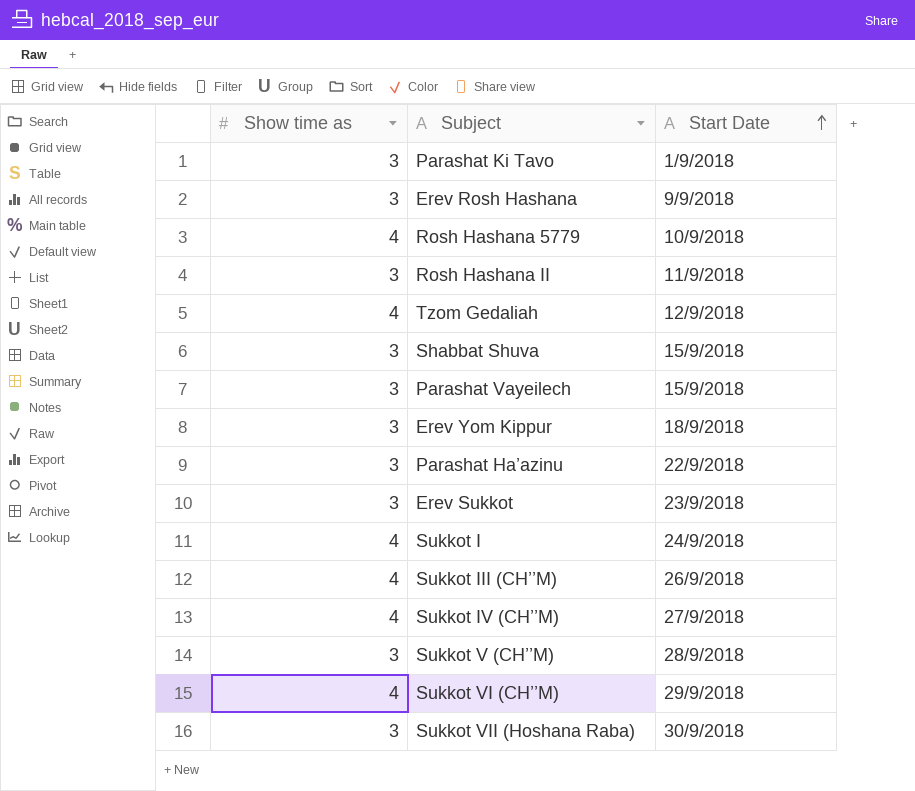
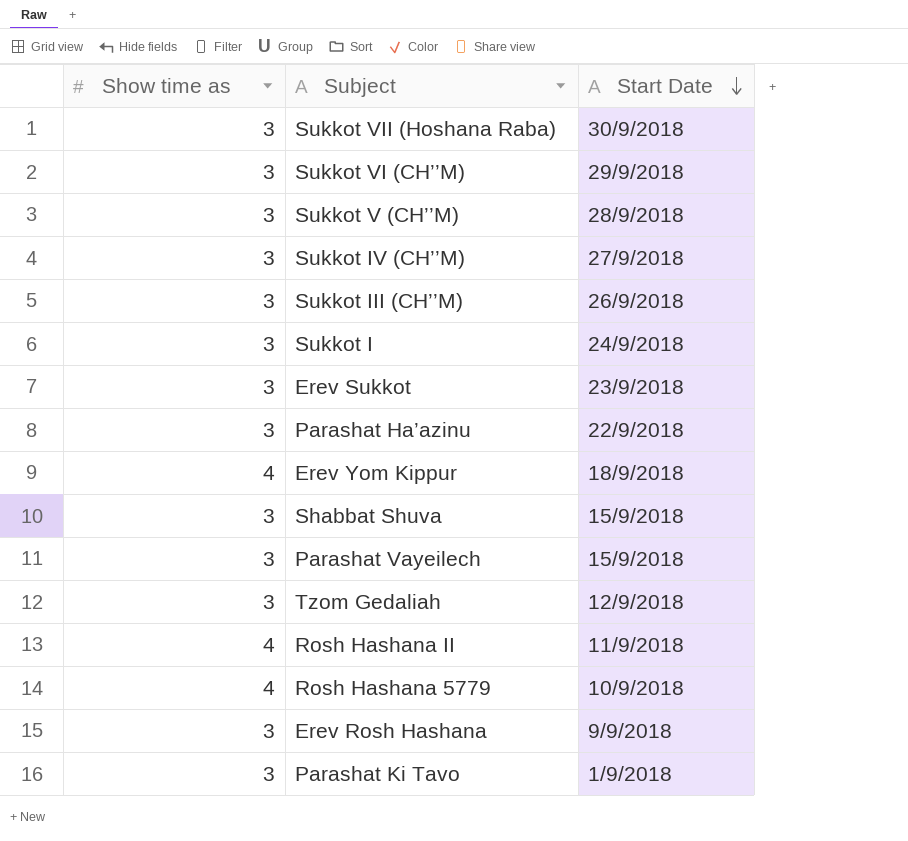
row order: Start Date ascending -> Start Date descending
Sukkot VI (CH’’M) | Show time as: 4 -> 3
Sukkot IV (CH’’M) | Show time as: 4 -> 3
Sukkot III (CH’’M) | Show time as: 4 -> 3
Sukkot I | Show time as: 4 -> 3
Erev Yom Kippur | Show time as: 3 -> 4
Tzom Gedaliah | Show time as: 4 -> 3
Rosh Hashana II | Show time as: 3 -> 4

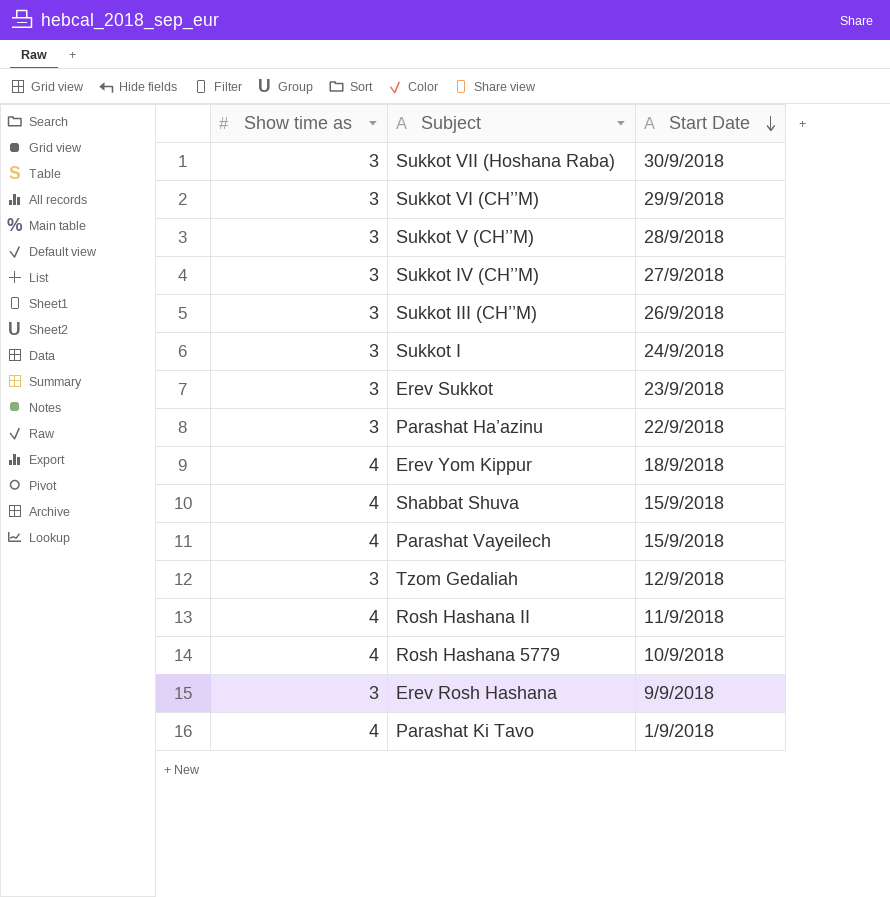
Shabbat Shuva | Show time as: 3 -> 4
Parashat Vayeilech | Show time as: 3 -> 4
Parashat Ki Tavo | Show time as: 3 -> 4

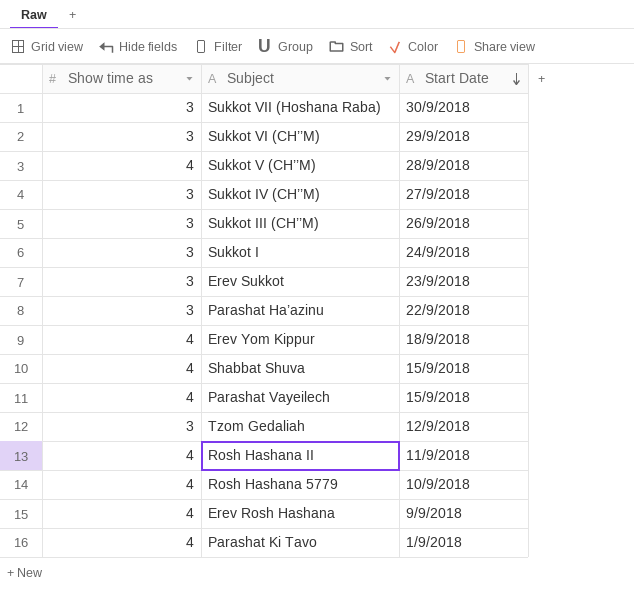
Sukkot V (CH’’M) | Show time as: 3 -> 4
Erev Rosh Hashana | Show time as: 3 -> 4

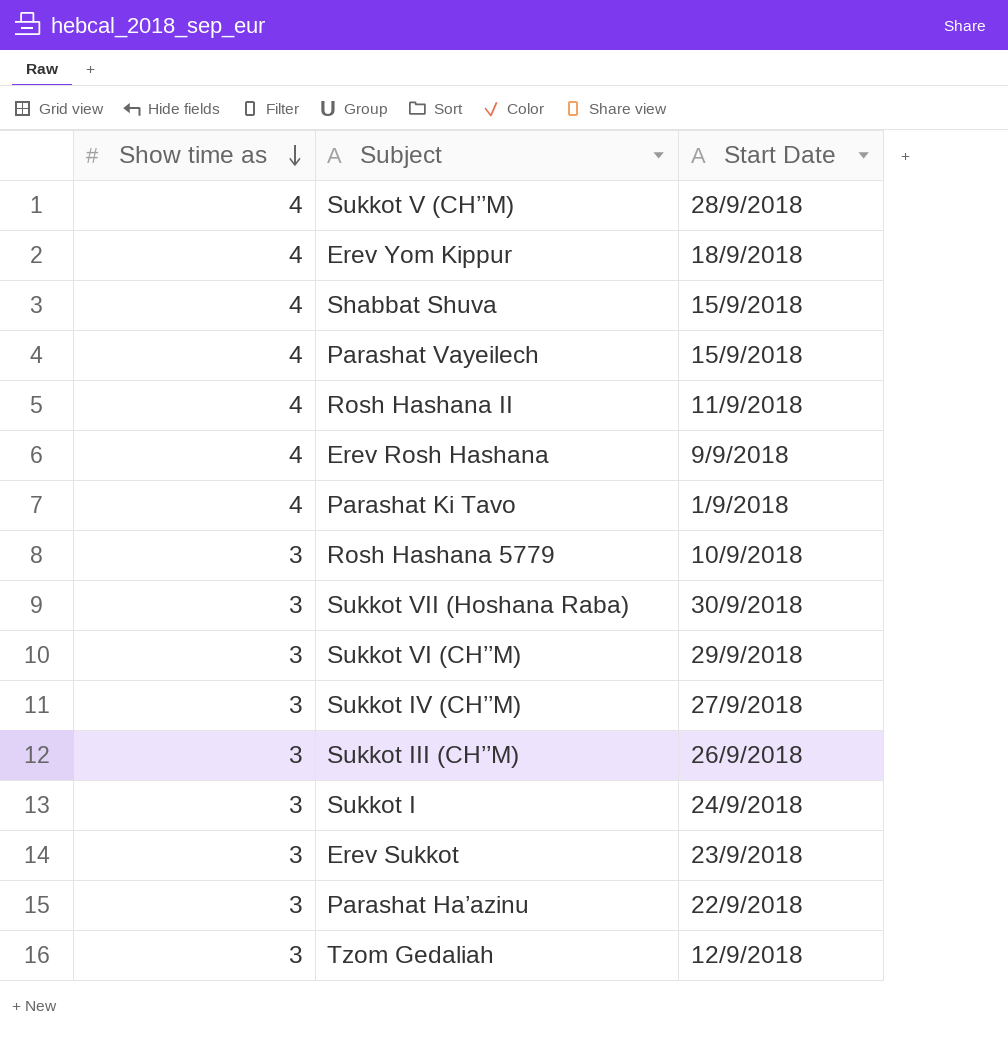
row order: Start Date descending -> Show time as descending
Rosh Hashana 5779 | Show time as: 4 -> 3

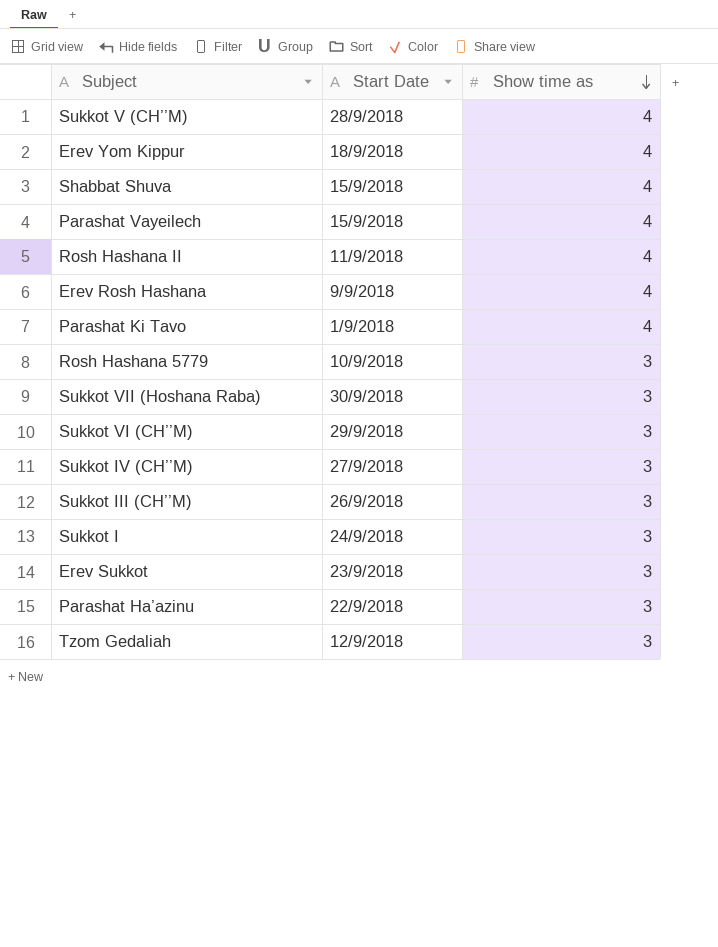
column Show time as | position: 1 -> 3

